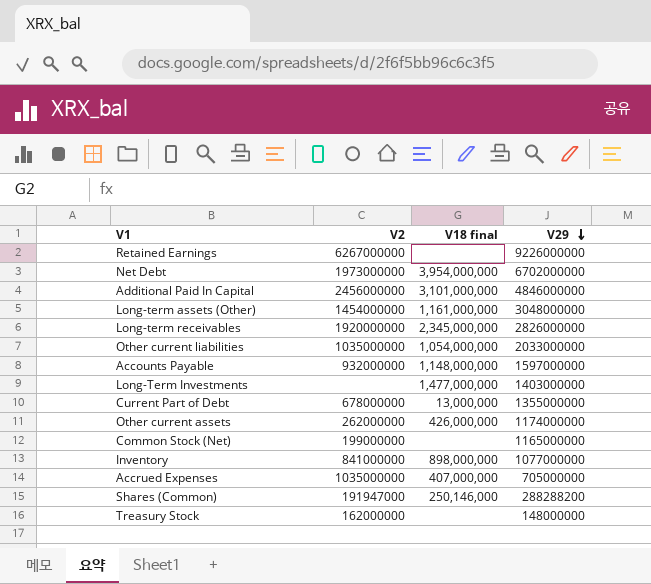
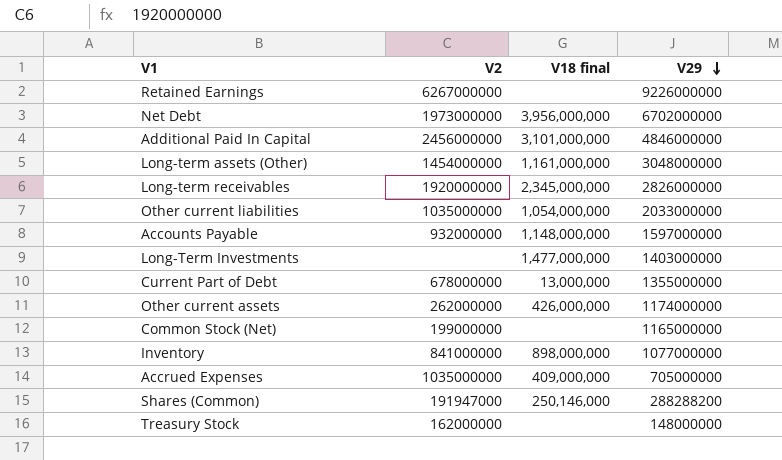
Net Debt | V18 final: 3,954,000,000 -> 3,956,000,000
Accrued Expenses | V18 final: 407,000,000 -> 409,000,000

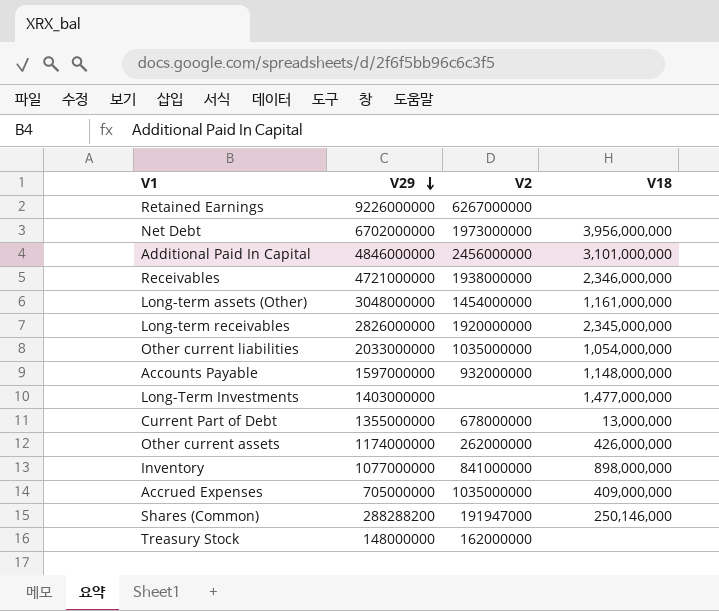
column V29 | position: 4 -> 2
column name: V18 final -> V18
row Common Stock (Net): 199000000 | none | 1165000000 -> none
row Receivables: none -> 4721000000 | 1938000000 | 2,346,000,000

